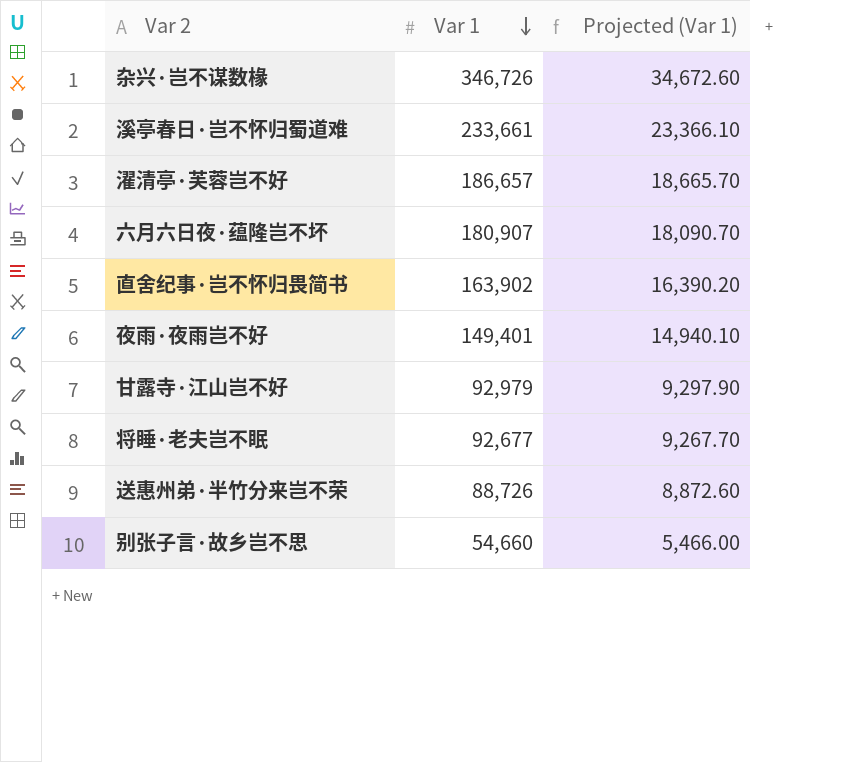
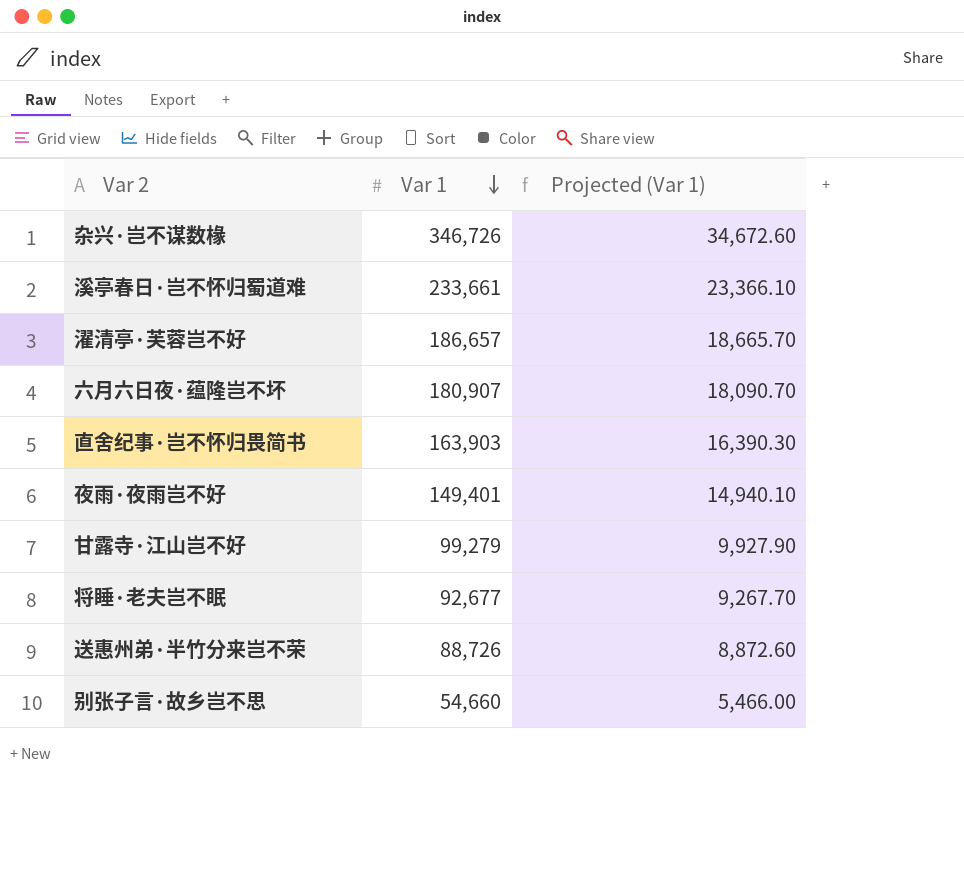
直舍纪事·岂不怀归畏简书 | Var 1: 163,902 -> 163,903
直舍纪事·岂不怀归畏简书 | Projected (Var 1): 16,390.20 -> 16,390.30
甘露寺·江山岂不好 | Var 1: 92,979 -> 99,279
甘露寺·江山岂不好 | Projected (Var 1): 9,297.90 -> 9,927.90

